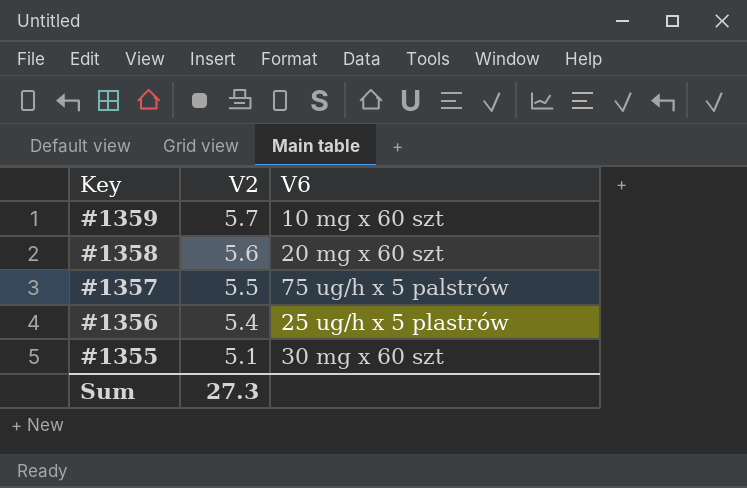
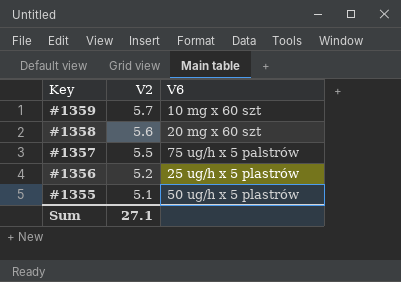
#1356 | V2: 5.4 -> 5.2
#1355 | V6: 30 mg x 60 szt -> 50 ug/h x 5 plastrów
Sum | V2: 27.3 -> 27.1

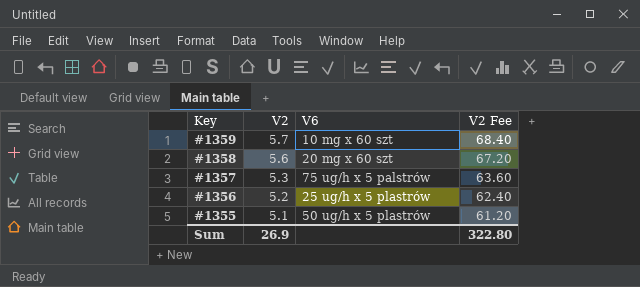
column V2 Fee | formula: none -> [V2] * 12
#1357 | V2: 5.5 -> 5.3
Sum | V2: 27.1 -> 26.9

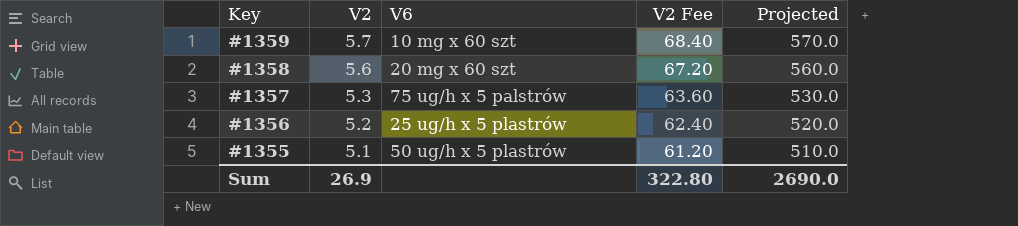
column Projected | formula: none -> [V2] * 100

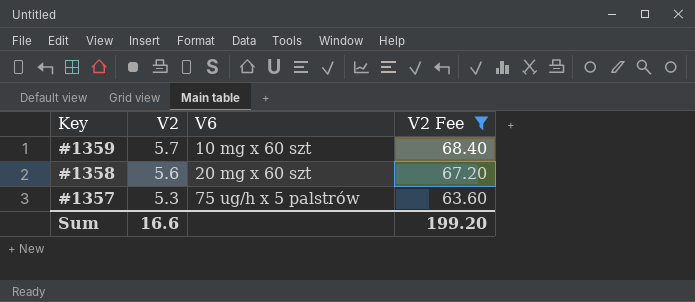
filter: none -> V2 Fee >= 63.60
column Projected | formula: [V2] * 100 -> none
Sum | V2: 26.9 -> 16.6
Sum | V2 Fee: 322.80 -> 199.20

